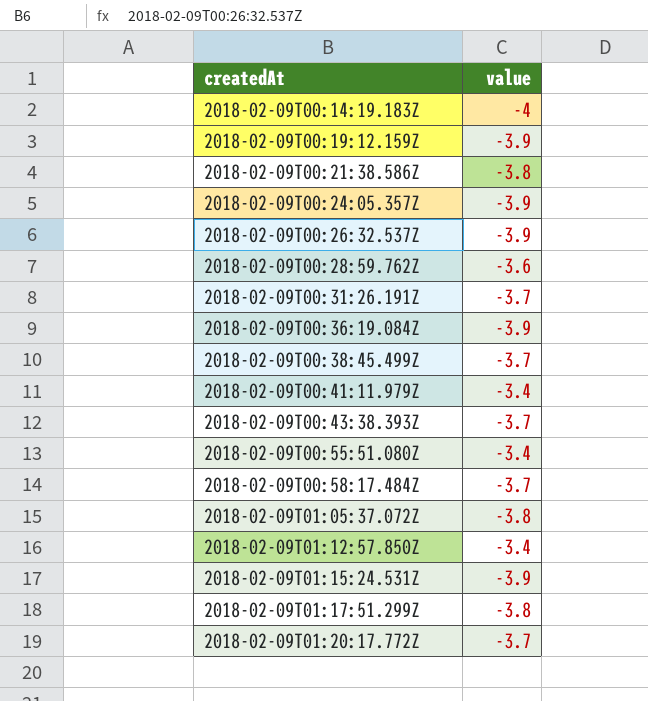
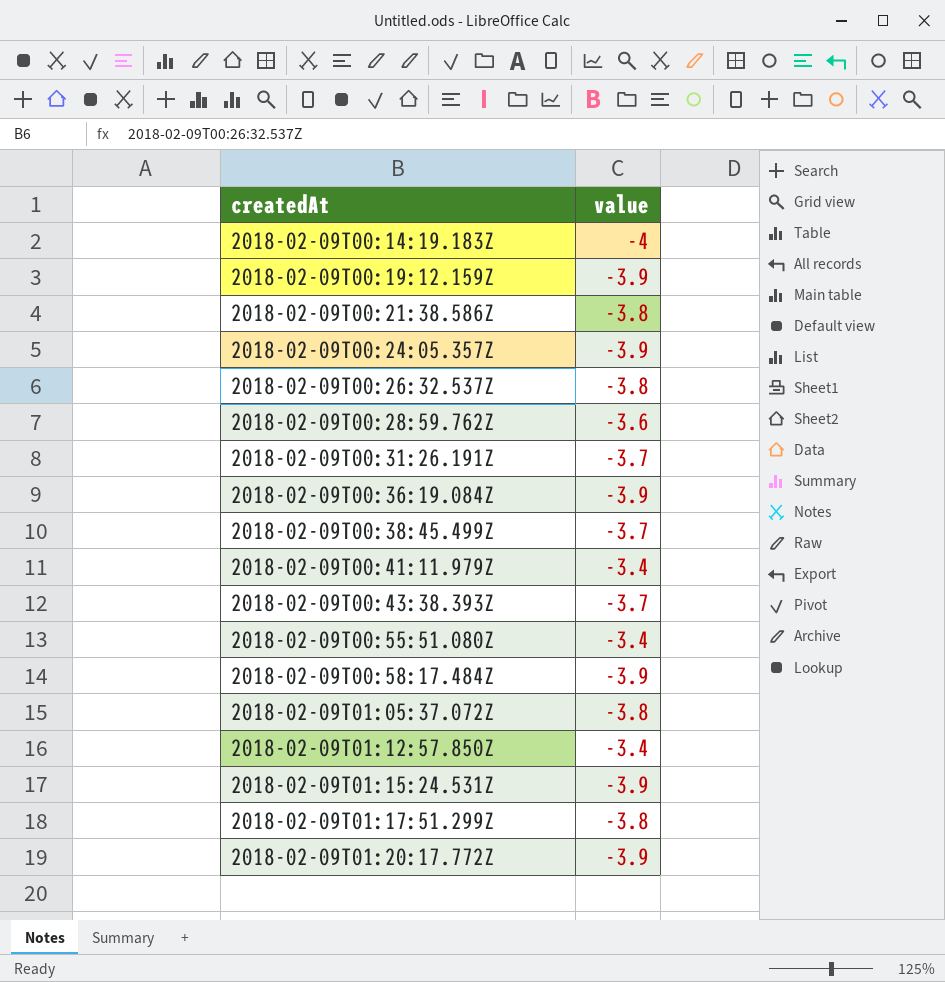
2018-02-09T00:26:32.537Z | value: -3.9 -> -3.8
2018-02-09T00:58:17.484Z | value: -3.7 -> -3.9
2018-02-09T01:20:17.772Z | value: -3.7 -> -3.9

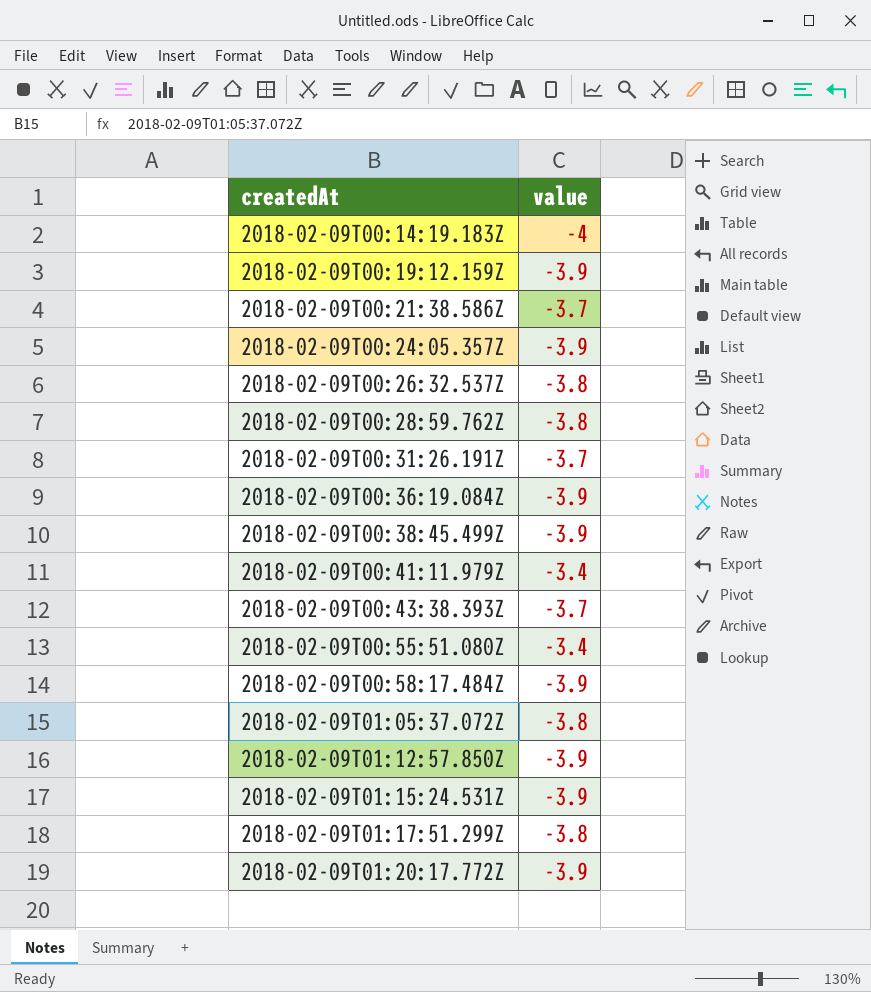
2018-02-09T00:21:38.586Z | value: -3.8 -> -3.7
2018-02-09T00:28:59.762Z | value: -3.6 -> -3.8
2018-02-09T00:38:45.499Z | value: -3.7 -> -3.9
2018-02-09T01:12:57.850Z | value: -3.4 -> -3.9

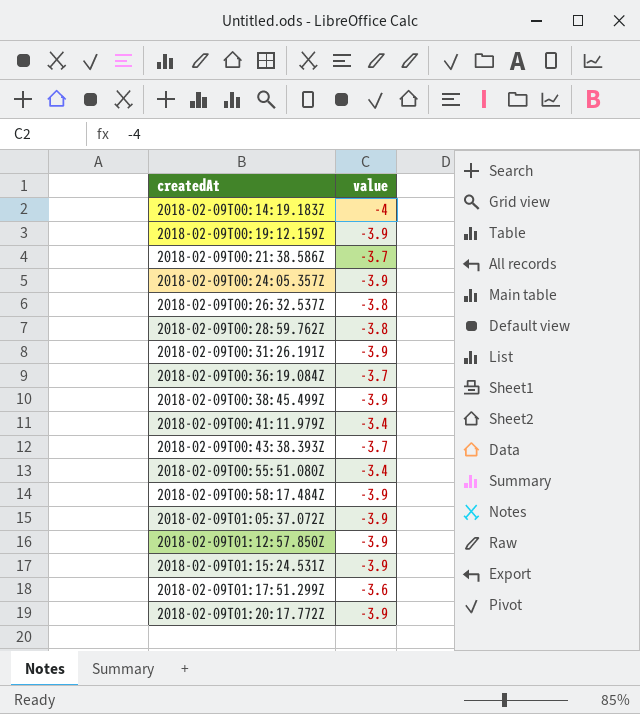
2018-02-09T00:31:26.191Z | value: -3.7 -> -3.9
2018-02-09T00:36:19.084Z | value: -3.9 -> -3.7
2018-02-09T01:05:37.072Z | value: -3.8 -> -3.9
2018-02-09T01:17:51.299Z | value: -3.8 -> -3.6

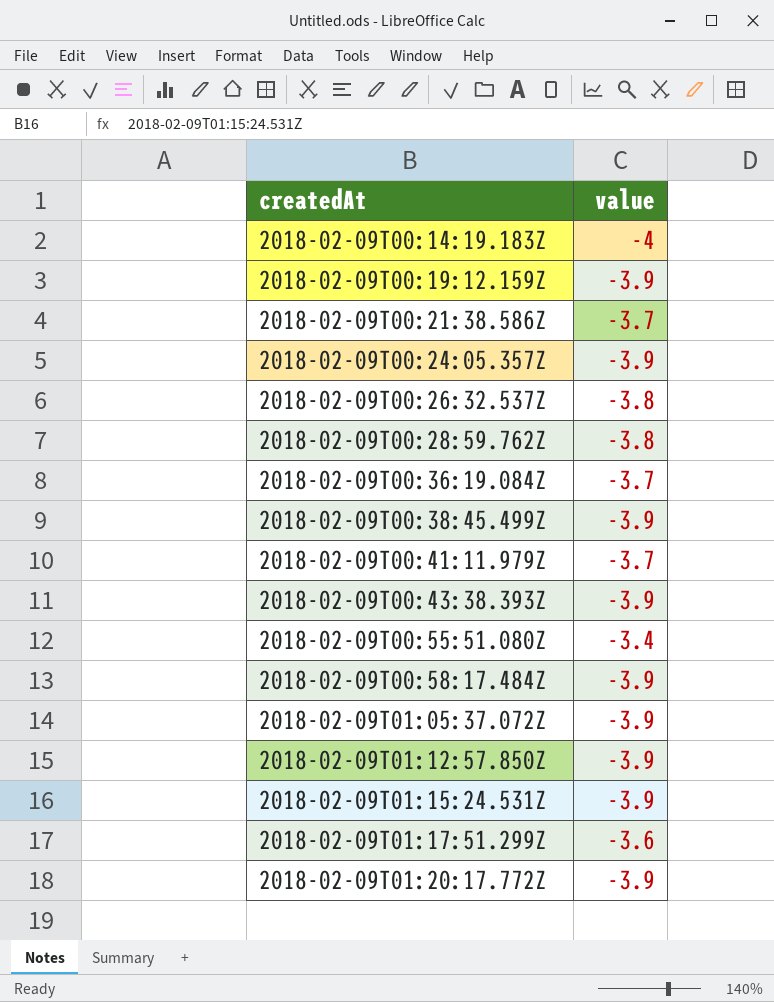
row 2018-02-09T00:31:26.191Z: -3.9 -> none
2018-02-09T00:41:11.979Z | value: -3.4 -> -3.7
2018-02-09T00:43:38.393Z | value: -3.7 -> -3.9

